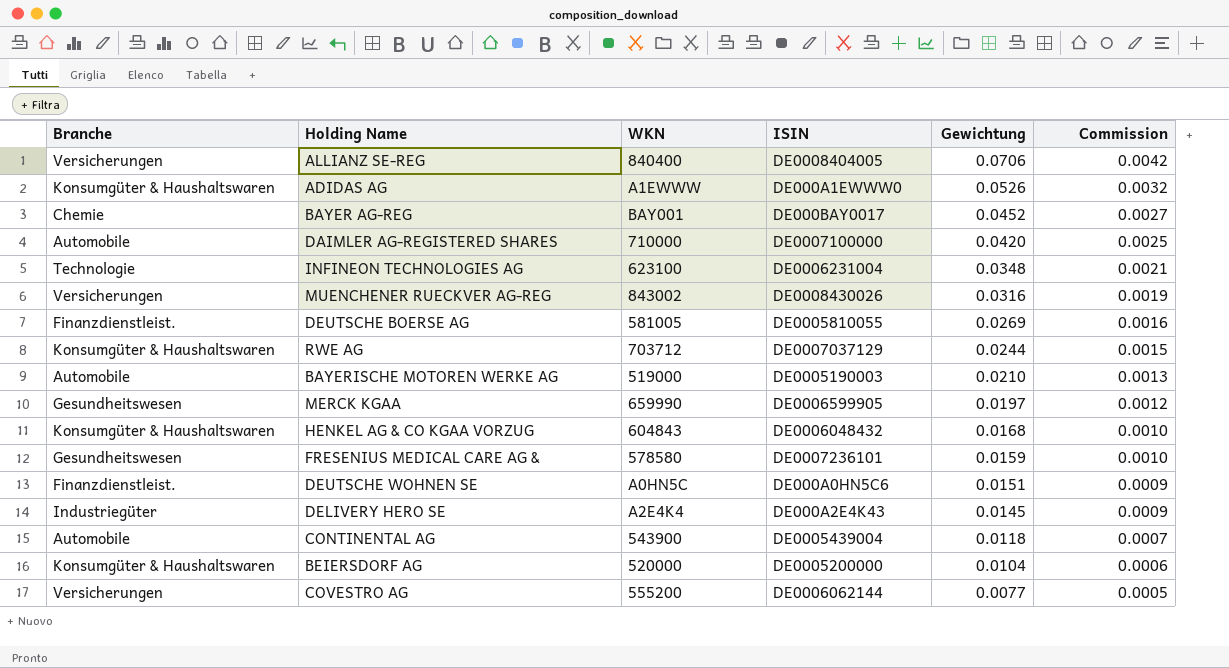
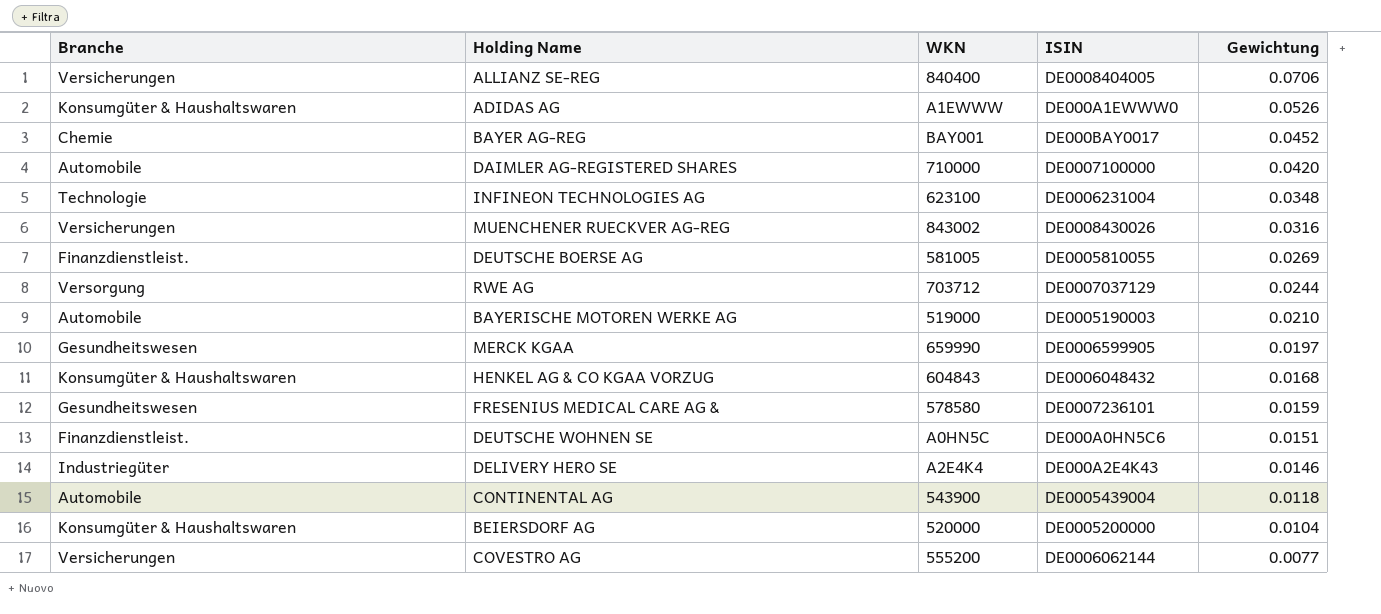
column Commission | formula: [Gewichtung] * 0.06 -> none
RWE AG | Branche: Konsumgüter & Haushaltswaren -> Versorgung
DELIVERY HERO SE | Gewichtung: 0.0145 -> 0.0146

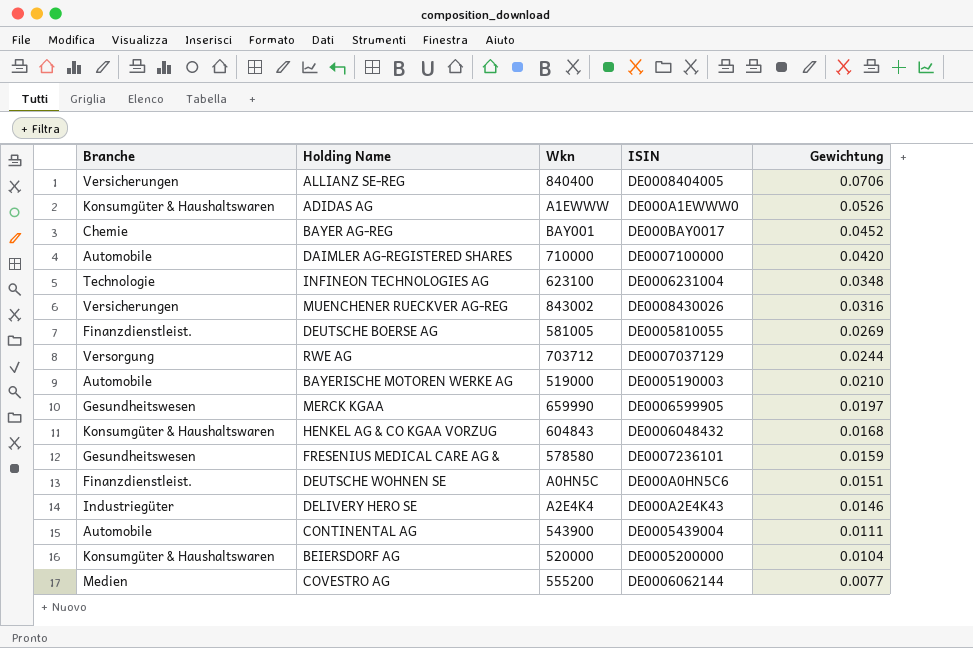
column name: WKN -> Wkn
CONTINENTAL AG | Gewichtung: 0.0118 -> 0.0111
COVESTRO AG | Branche: Versicherungen -> Medien

